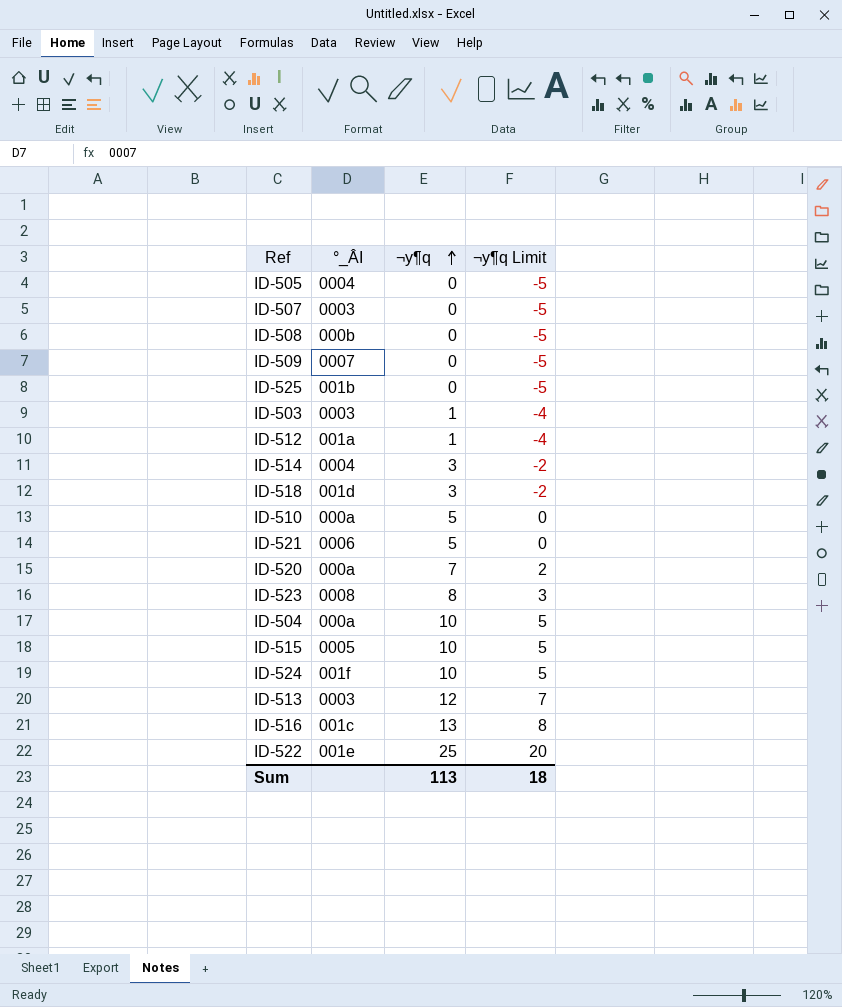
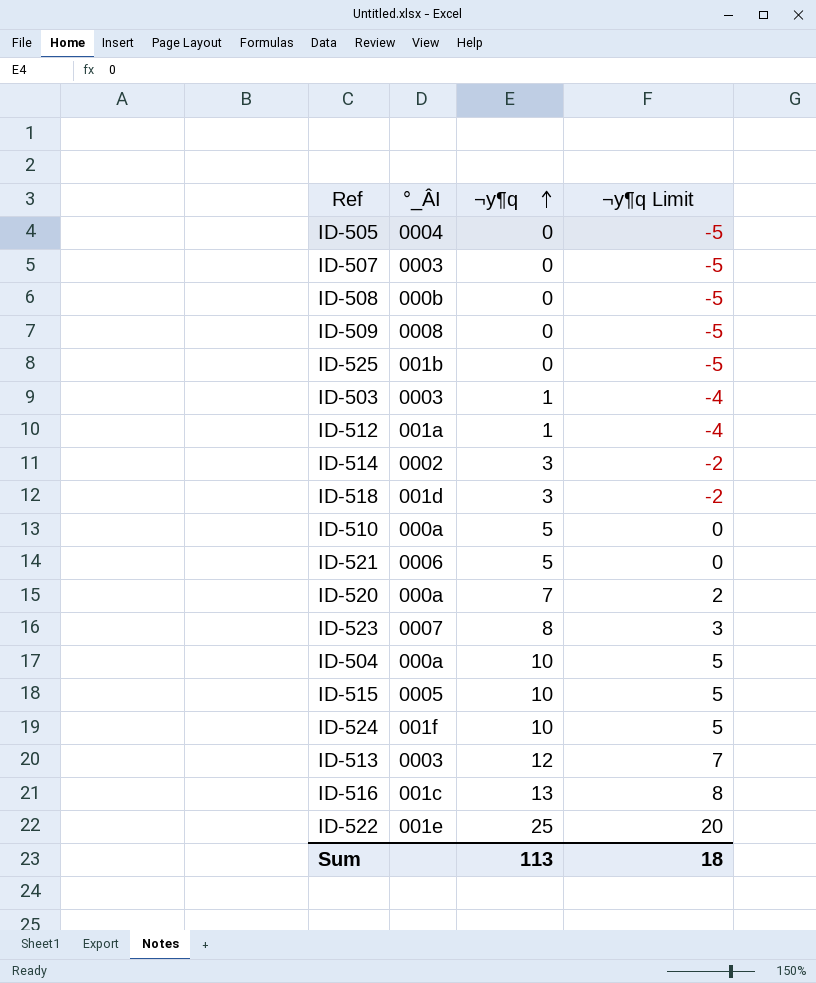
ID-509 | °_ÂI: 0007 -> 0008
ID-514 | °_ÂI: 0004 -> 0002
ID-523 | °_ÂI: 0008 -> 0007

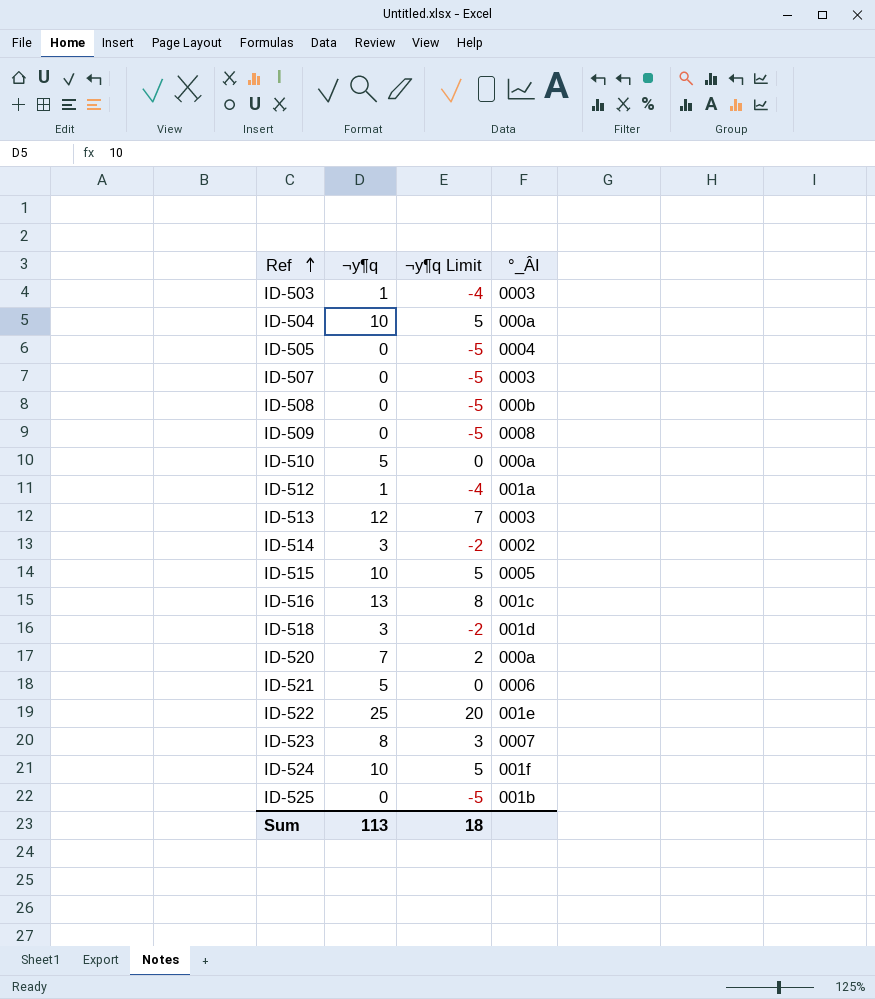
row order: ¬y¶q ascending -> Ref ascending
column °_ÂI | position: 2 -> 4

